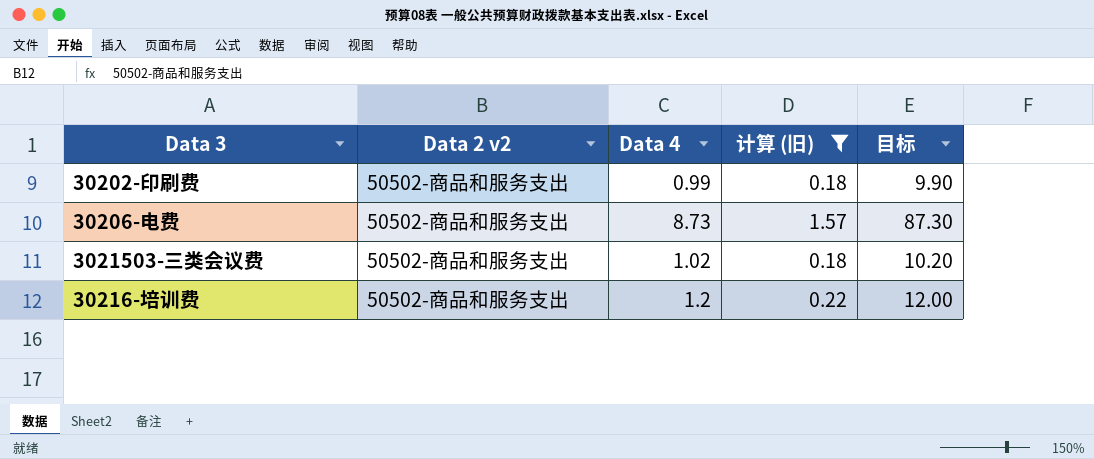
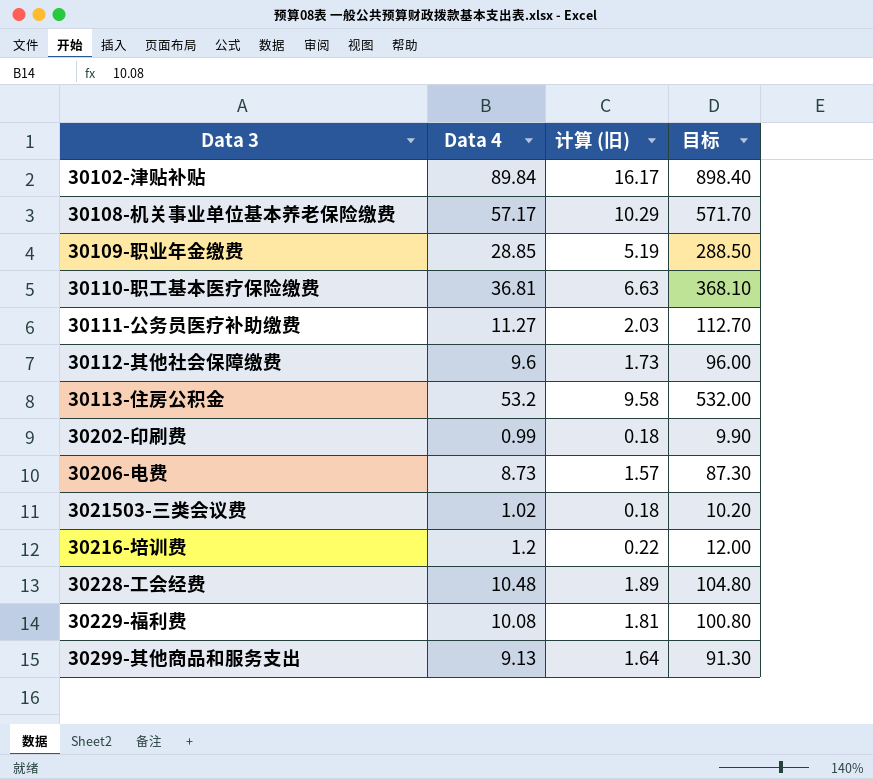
filter: 计算 (旧) <= 1.57 -> none
column Data 2 v2 | position: 2 -> none

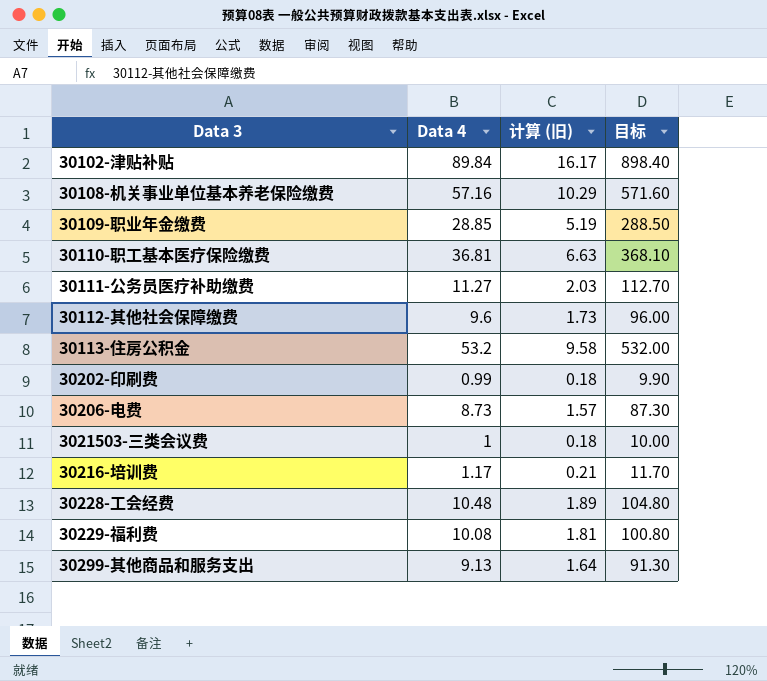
30108-机关事业单位基本养老保险缴费 | Data 4: 57.17 -> 57.16
30108-机关事业单位基本养老保险缴费 | 目标: 571.70 -> 571.60
3021503-三类会议费 | Data 4: 1.02 -> 1
3021503-三类会议费 | 目标: 10.20 -> 10.00
30216-培训费 | Data 4: 1.2 -> 1.17
30216-培训费 | 计算 (旧): 0.22 -> 0.21
30216-培训费 | 目标: 12.00 -> 11.70

